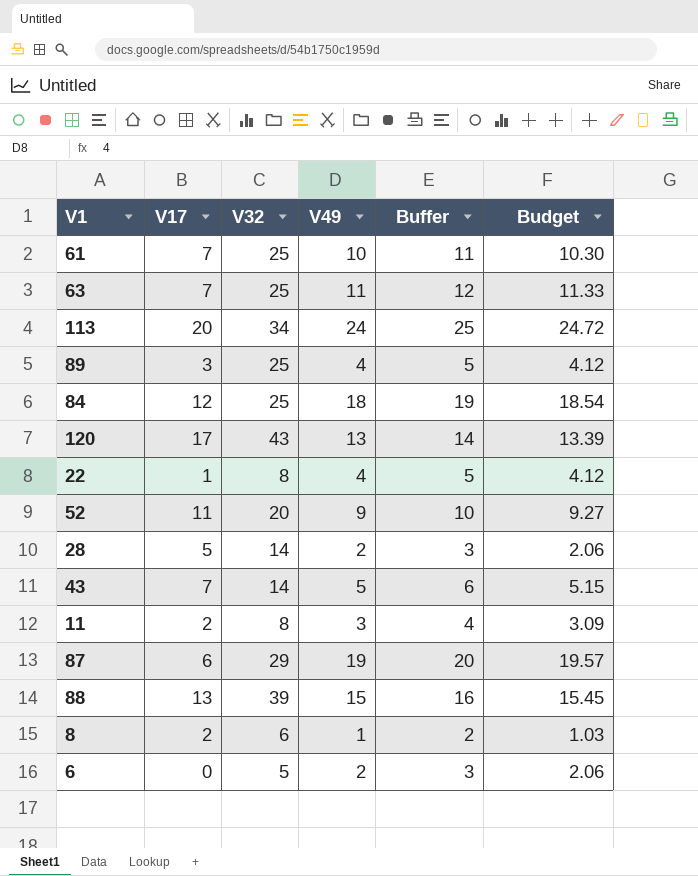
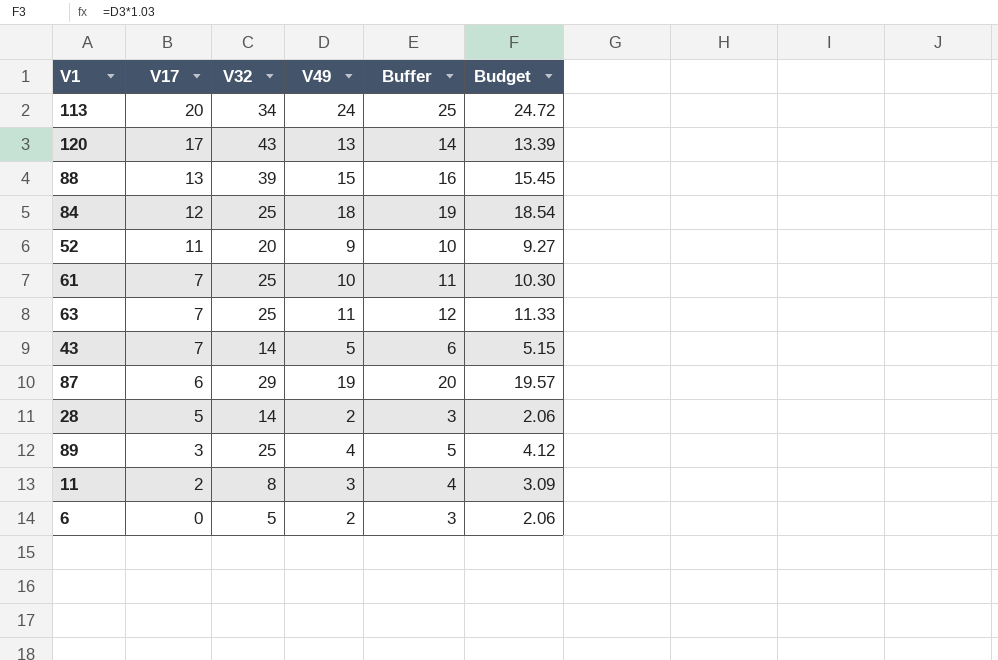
row order: none -> V17 descending
row 22: 1 | 8 | 4 | 5 | 4.12 -> none
row 8: 2 | 6 | 1 | 2 | 1.03 -> none

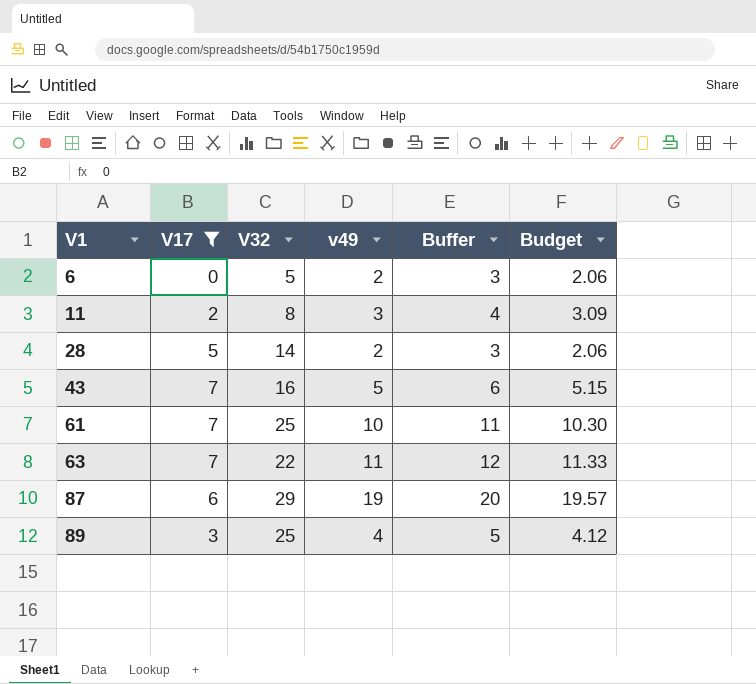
filter: none -> V17 <= 7
row order: V17 descending -> V1 ascending
column name: V49 -> v49
43 | V32: 14 -> 16
63 | V32: 25 -> 22

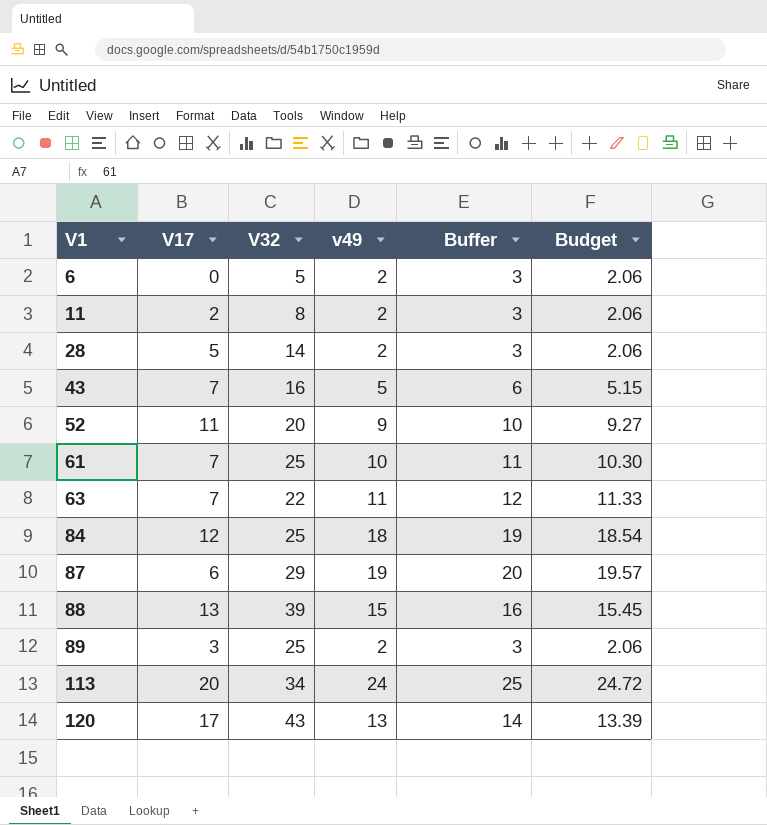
filter: V17 <= 7 -> none
11 | v49: 3 -> 2
11 | Buffer: 4 -> 3
11 | Budget: 3.09 -> 2.06
89 | v49: 4 -> 2
89 | Buffer: 5 -> 3
89 | Budget: 4.12 -> 2.06

